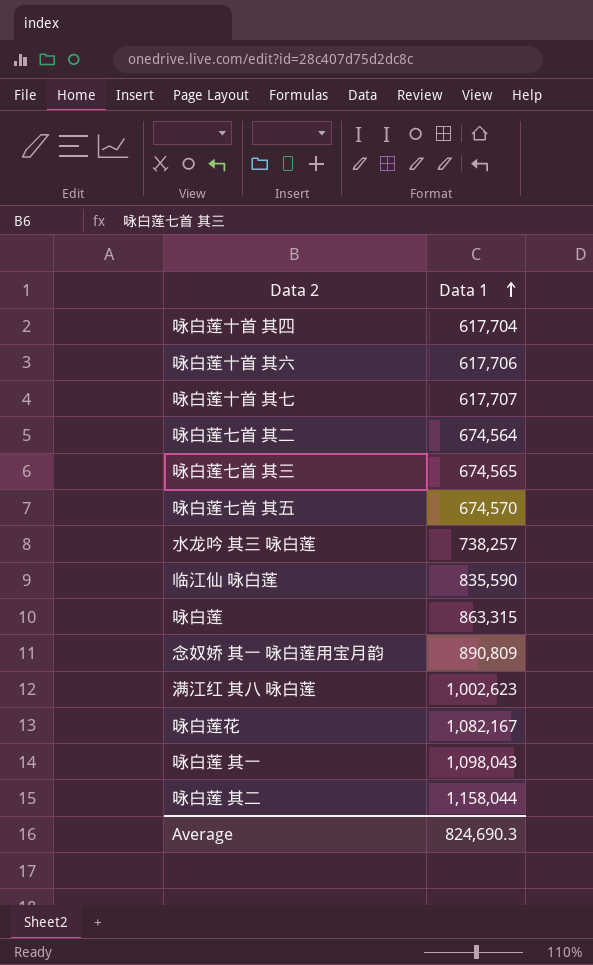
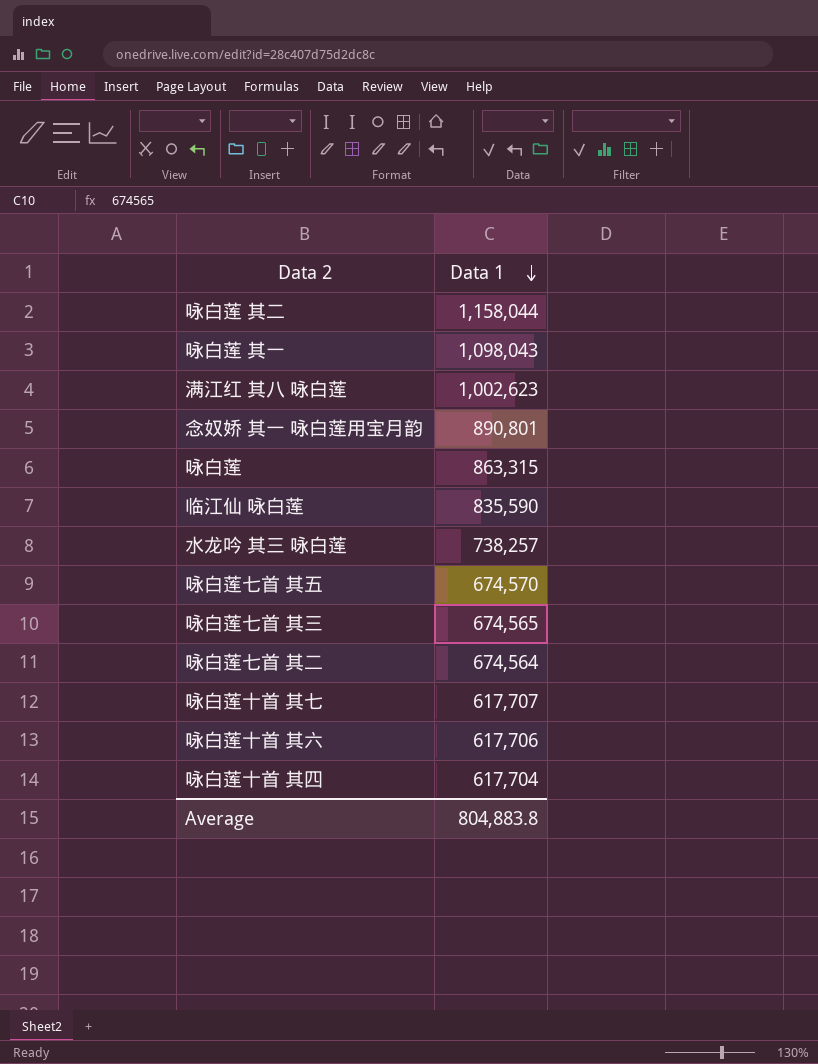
row order: Data 1 ascending -> Data 1 descending
row 咏白莲花: 1,082,167 -> none
念奴娇 其一 咏白莲用宝月韵 | Data 1: 890,809 -> 890,801
Average | Data 1: 824,690.3 -> 804,883.8

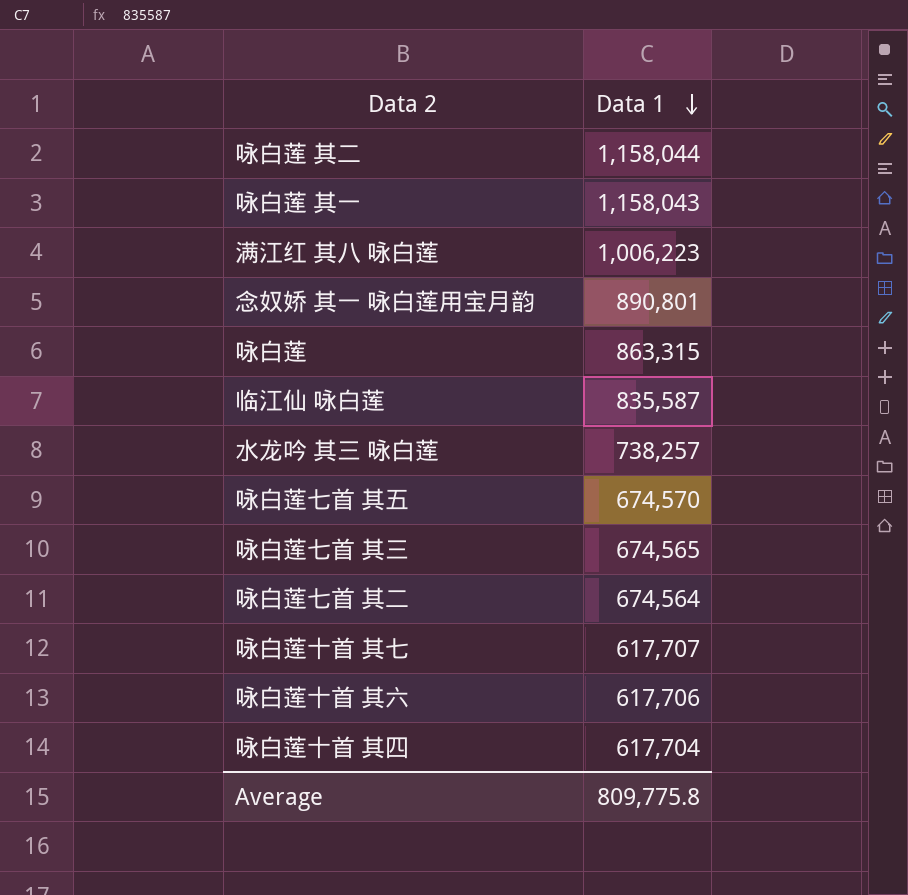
咏白莲 其一 | Data 1: 1,098,043 -> 1,158,043
满江红 其八 咏白莲 | Data 1: 1,002,623 -> 1,006,223
临江仙 咏白莲 | Data 1: 835,590 -> 835,587
Average | Data 1: 804,883.8 -> 809,775.8

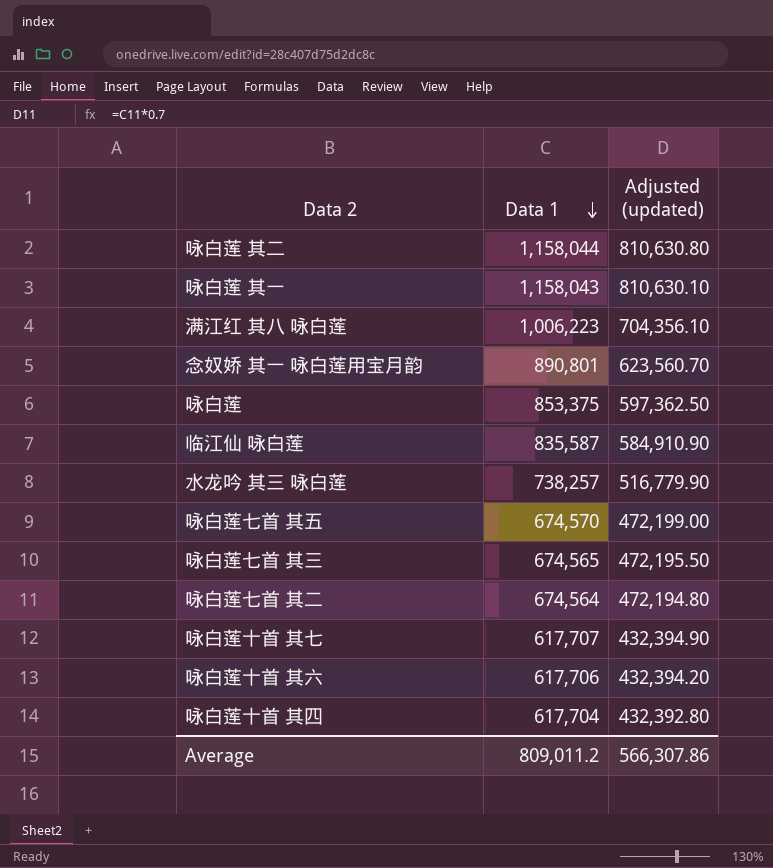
column Adjusted (updated) | formula: none -> [Data 1] * 0.7
咏白莲 | Data 1: 863,315 -> 853,375
Average | Data 1: 809,775.8 -> 809,011.2

